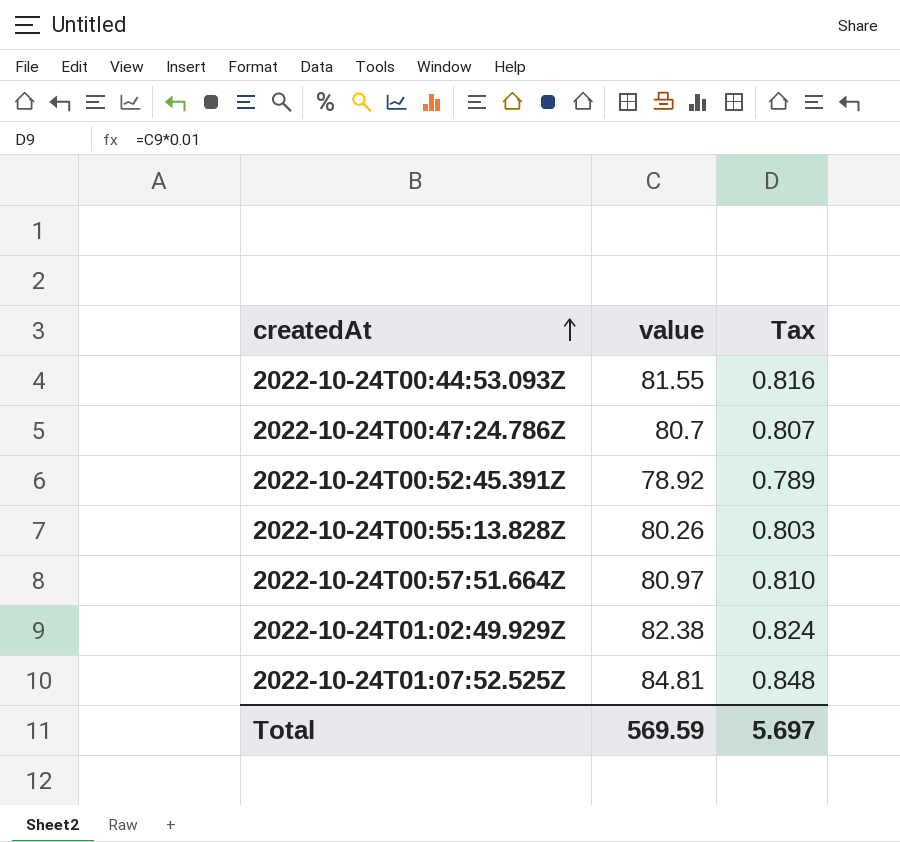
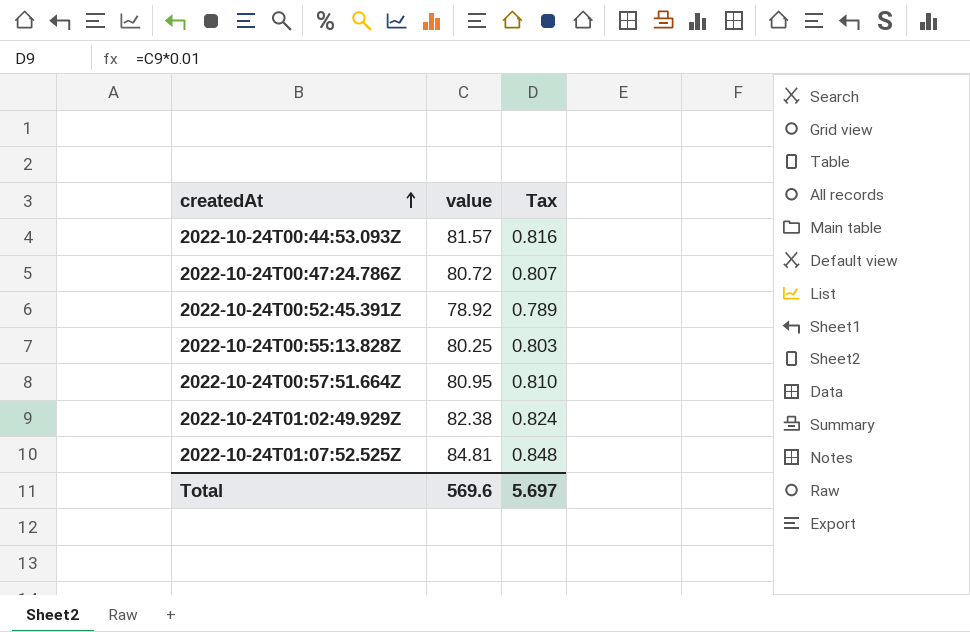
2022-10-24T00:44:53.093Z | value: 81.55 -> 81.57
2022-10-24T00:47:24.786Z | value: 80.7 -> 80.72
2022-10-24T00:55:13.828Z | value: 80.26 -> 80.25
2022-10-24T00:57:51.664Z | value: 80.97 -> 80.95
Total | value: 569.59 -> 569.6

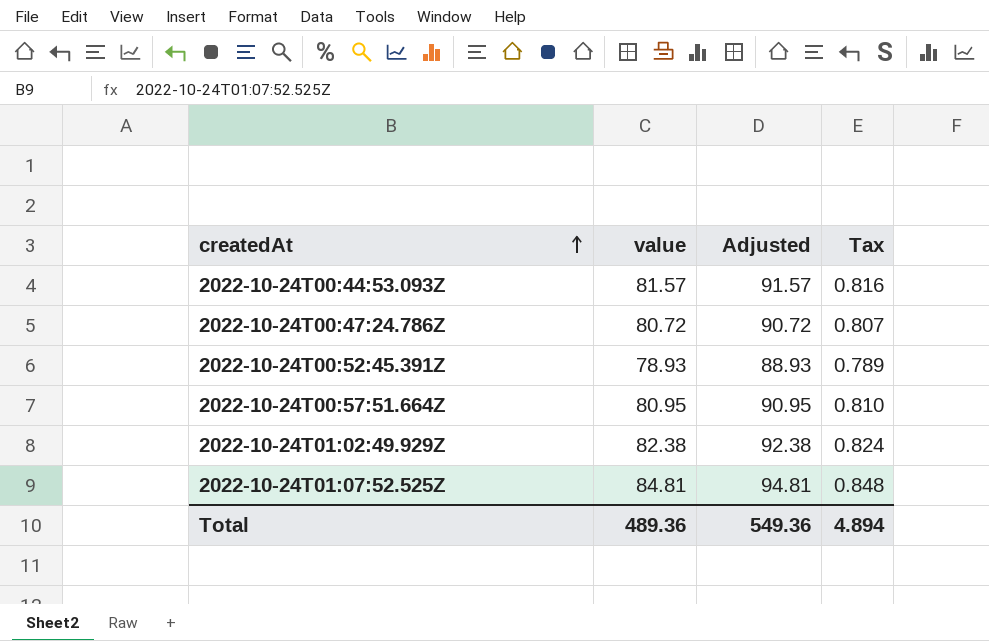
column Adjusted | formula: none -> [value] + 10
row 2022-10-24T00:55:13.828Z: 80.25 | 0.803 -> none
2022-10-24T00:52:45.391Z | value: 78.92 -> 78.93
Total | value: 569.6 -> 489.36
Total | Tax: 5.697 -> 4.894

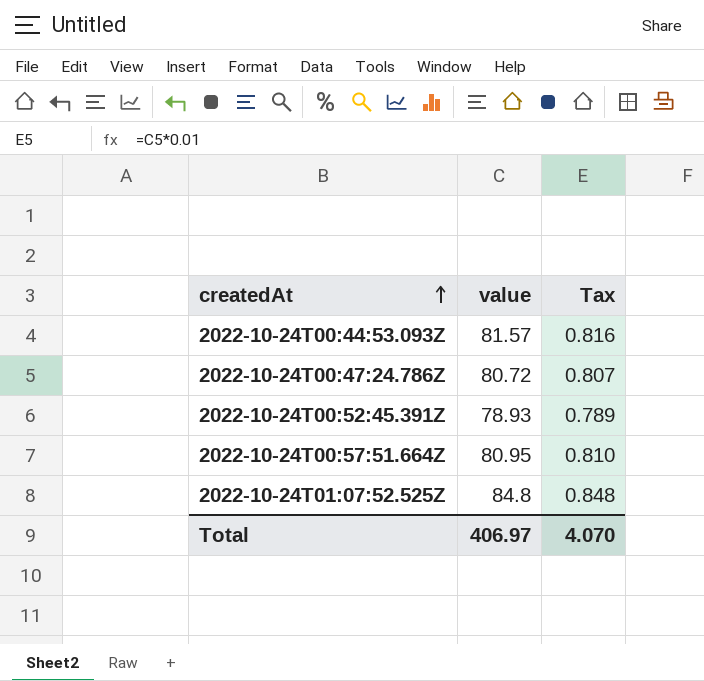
column Adjusted | formula: [value] + 10 -> none
row 2022-10-24T01:02:49.929Z: 82.38 | 92.38 | 0.824 -> none
2022-10-24T01:07:52.525Z | value: 84.81 -> 84.8
Total | value: 489.36 -> 406.97
Total | Tax: 4.894 -> 4.070

